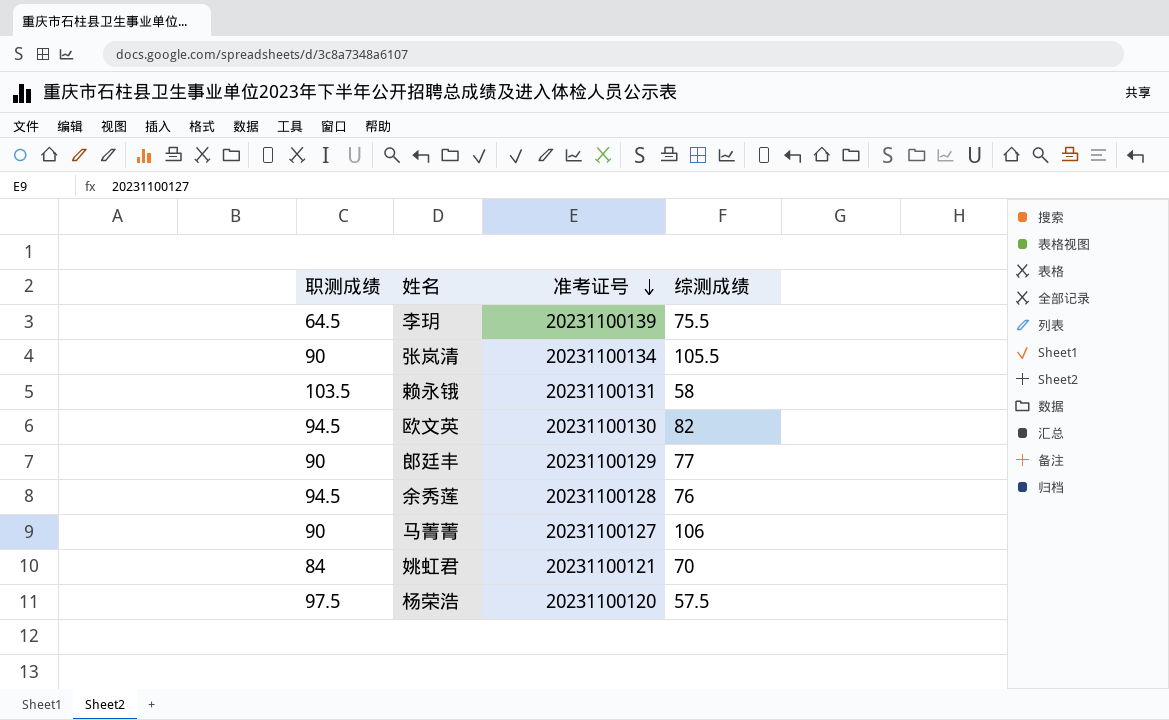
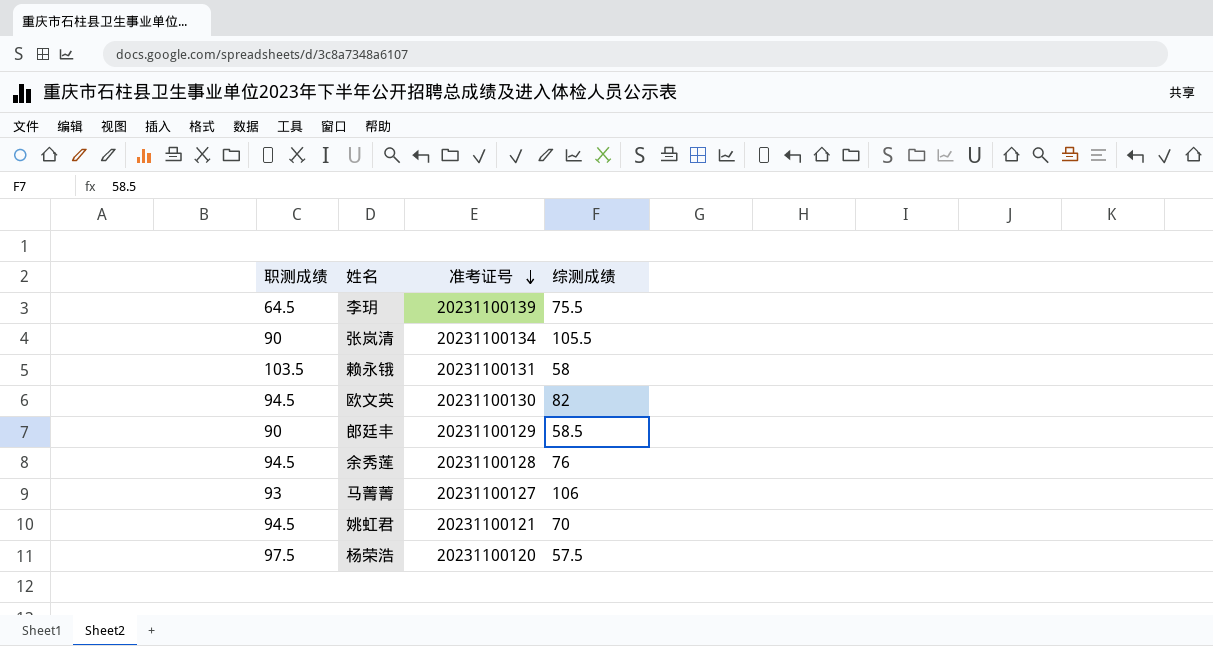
郎廷丰 | 综测成绩: 77 -> 58.5
马菁菁 | 职测成绩: 90 -> 93
姚虹君 | 职测成绩: 84 -> 94.5

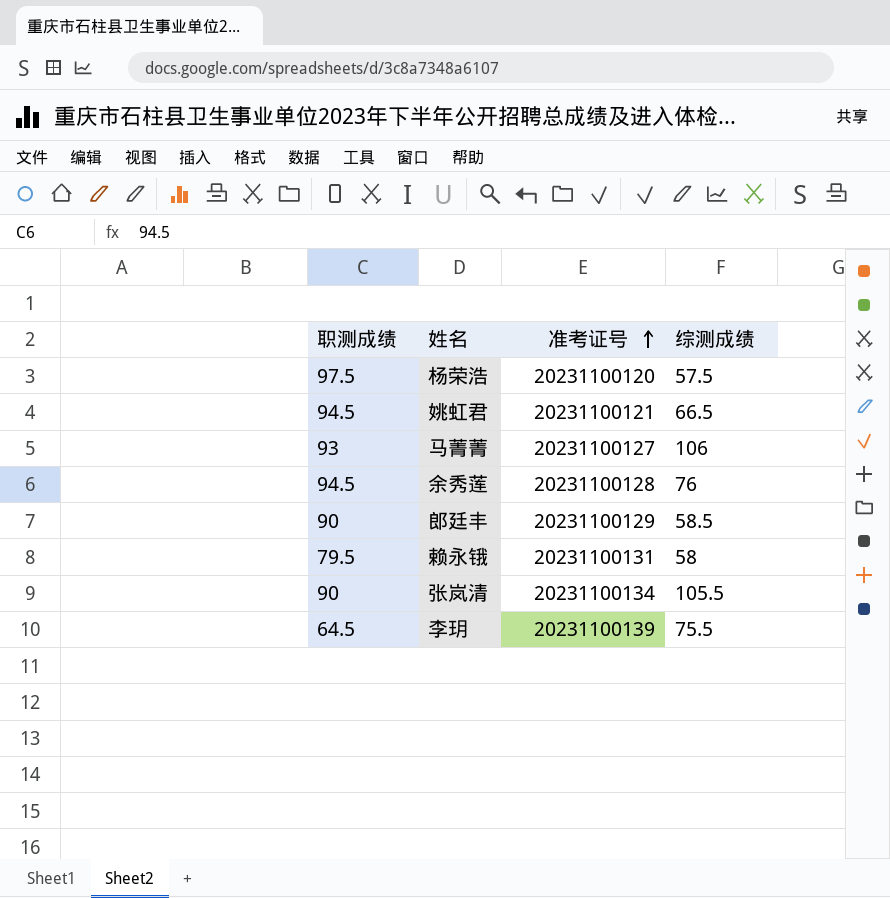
row order: 准考证号 descending -> 准考证号 ascending
row 欧文英: 94.5 | 20231100130 | 82 -> none
姚虹君 | 综测成绩: 70 -> 66.5
赖永锇 | 职测成绩: 103.5 -> 79.5

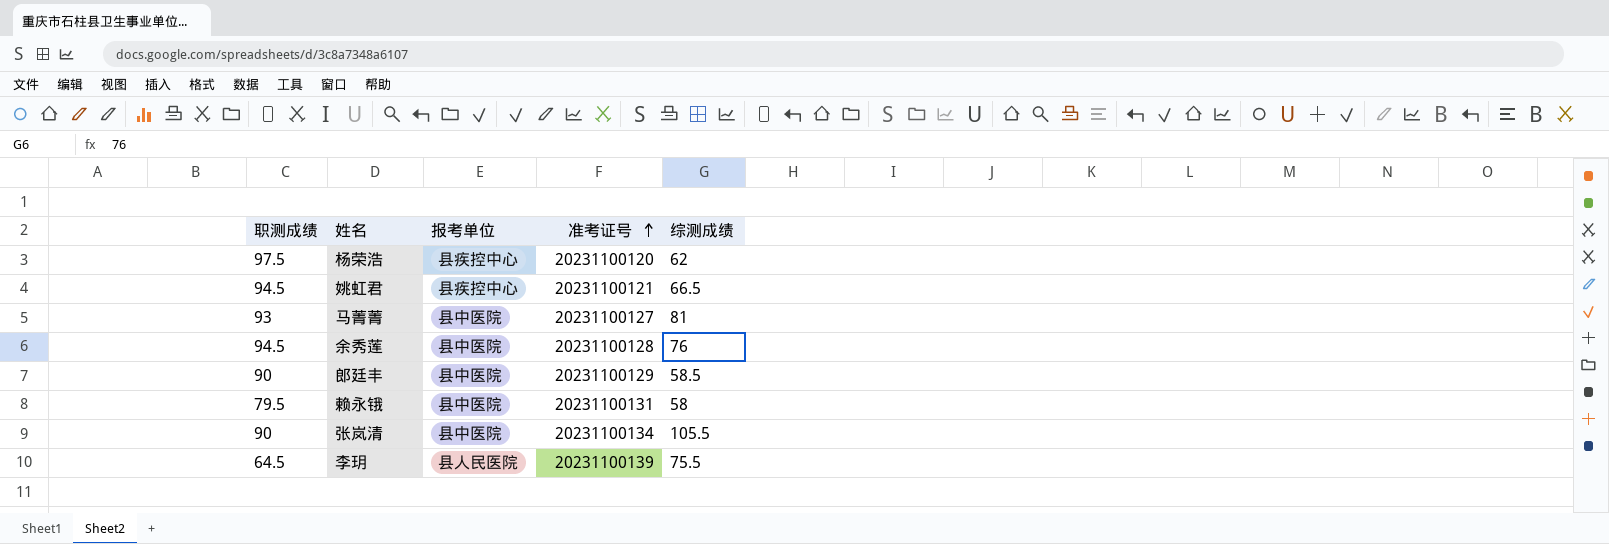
column 报考单位 | position: none -> 3
杨荣浩 | 综测成绩: 57.5 -> 62
马菁菁 | 综测成绩: 106 -> 81

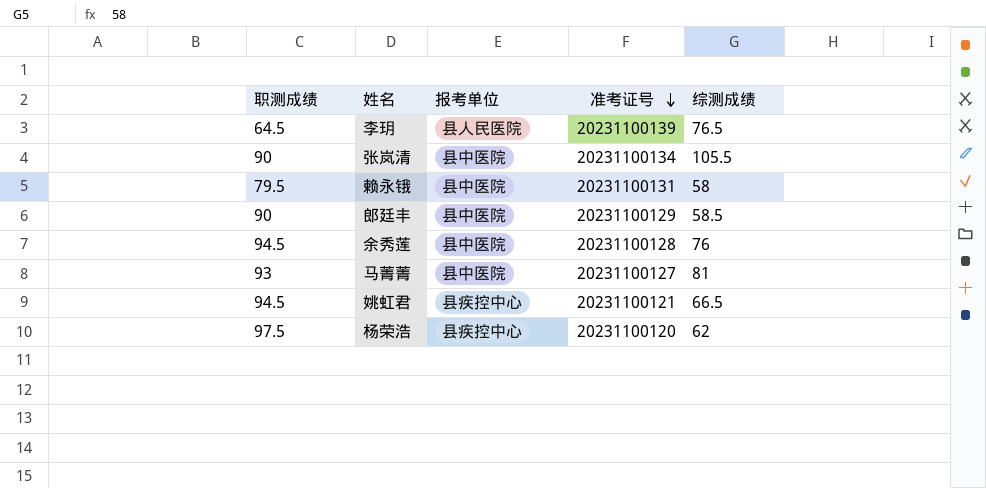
row order: 准考证号 ascending -> 准考证号 descending
李玥 | 综测成绩: 75.5 -> 76.5

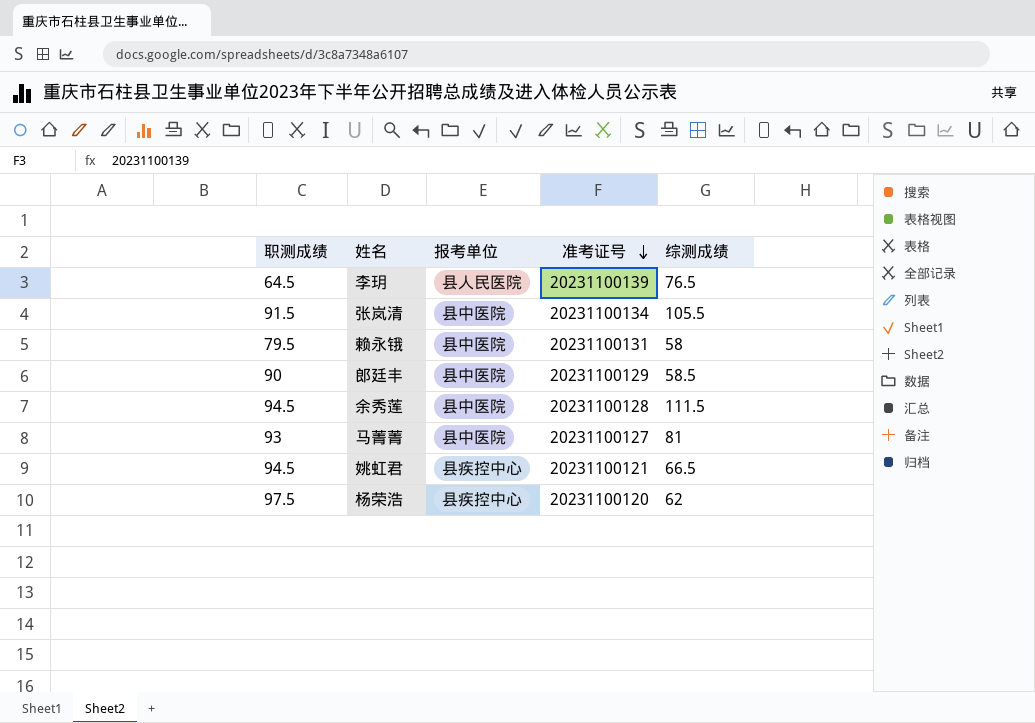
张岚清 | 职测成绩: 90 -> 91.5
余秀莲 | 综测成绩: 76 -> 111.5

